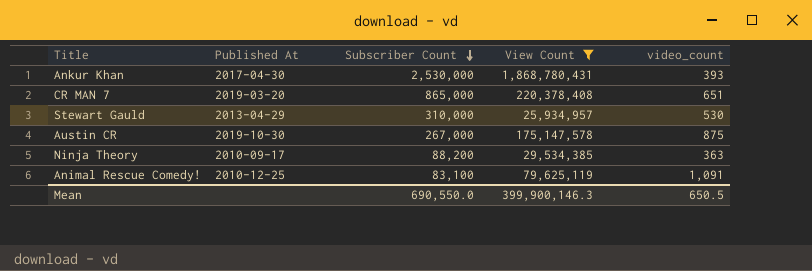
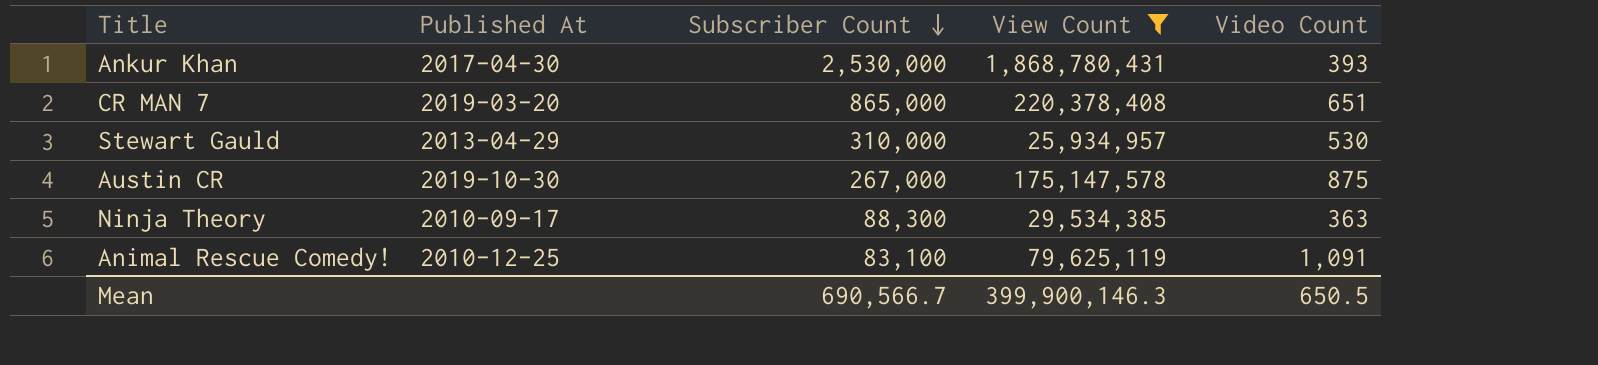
column name: video_count -> Video Count
Ninja Theory | Subscriber Count: 88,200 -> 88,300
Mean | Subscriber Count: 690,550.0 -> 690,566.7

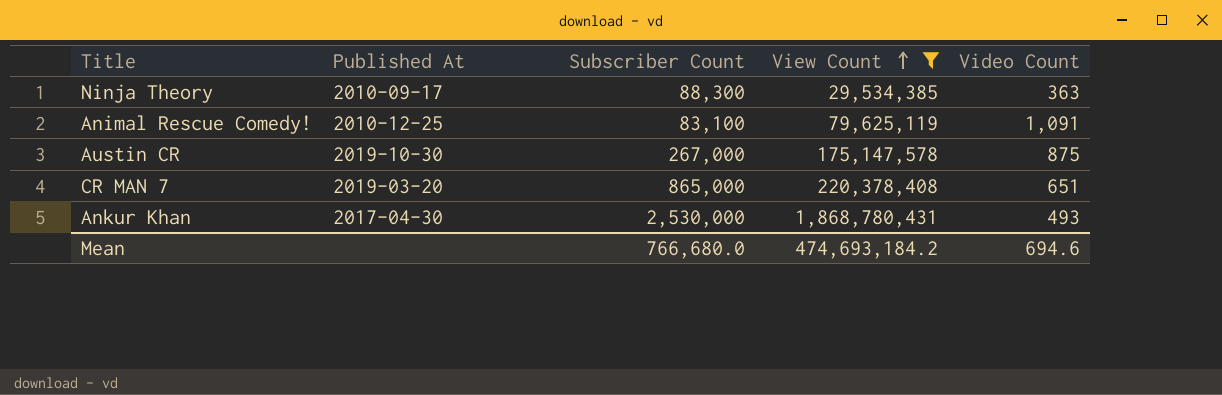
row order: Subscriber Count descending -> View Count ascending
row Stewart Gauld: 2013-04-29 | 310,000 | 25,934,957 | 530 -> none
Ankur Khan | Video Count: 393 -> 493
Mean | Subscriber Count: 690,566.7 -> 766,680.0
Mean | View Count: 399,900,146.3 -> 474,693,184.2
Mean | Video Count: 650.5 -> 694.6

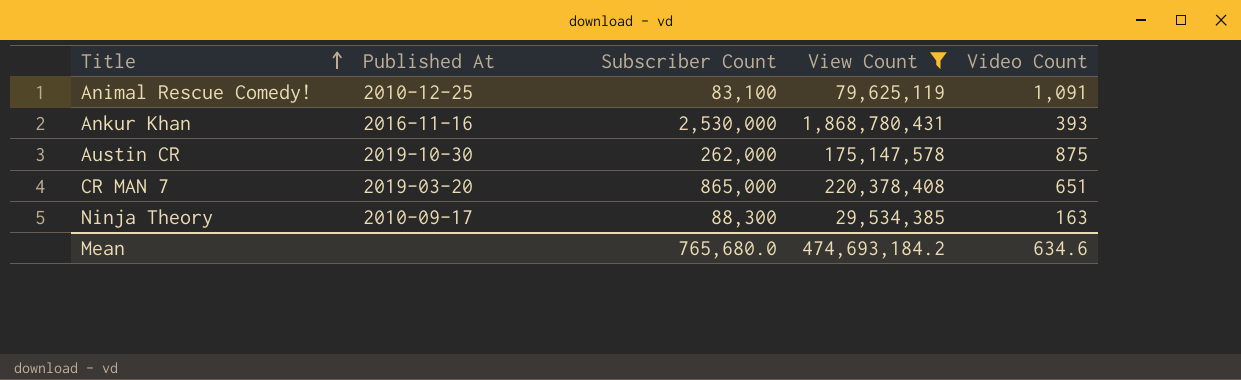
row order: View Count ascending -> Title ascending
Ankur Khan | Published At: 2017-04-30 -> 2016-11-16
Ankur Khan | Video Count: 493 -> 393
Austin CR | Subscriber Count: 267,000 -> 262,000
Ninja Theory | Video Count: 363 -> 163
Mean | Subscriber Count: 766,680.0 -> 765,680.0
Mean | Video Count: 694.6 -> 634.6

